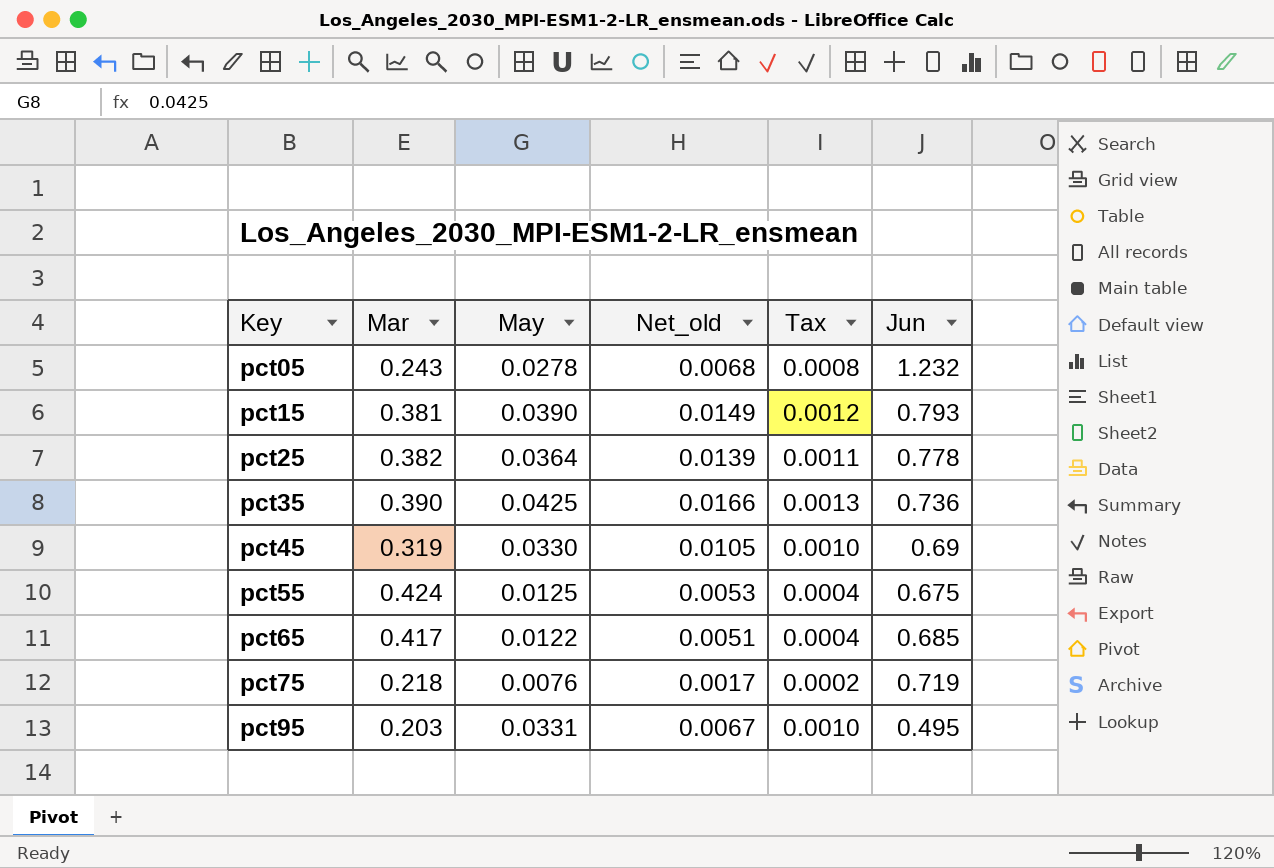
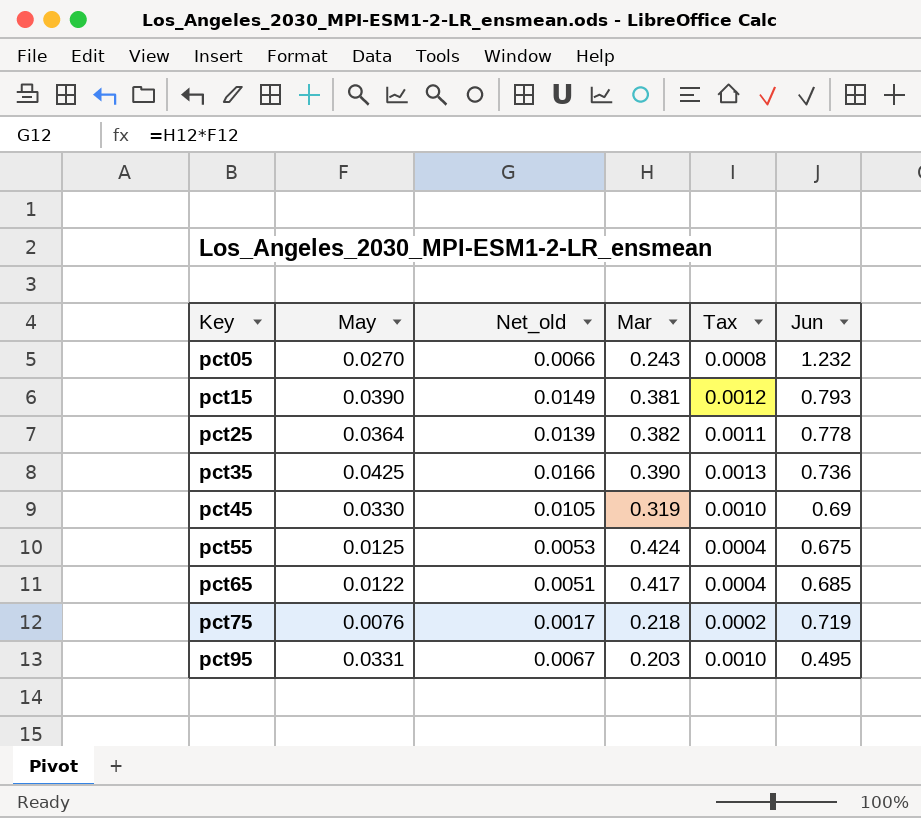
column Mar | position: 2 -> 4
pct05 | May: 0.0278 -> 0.0270
pct05 | Net_old: 0.0068 -> 0.0066

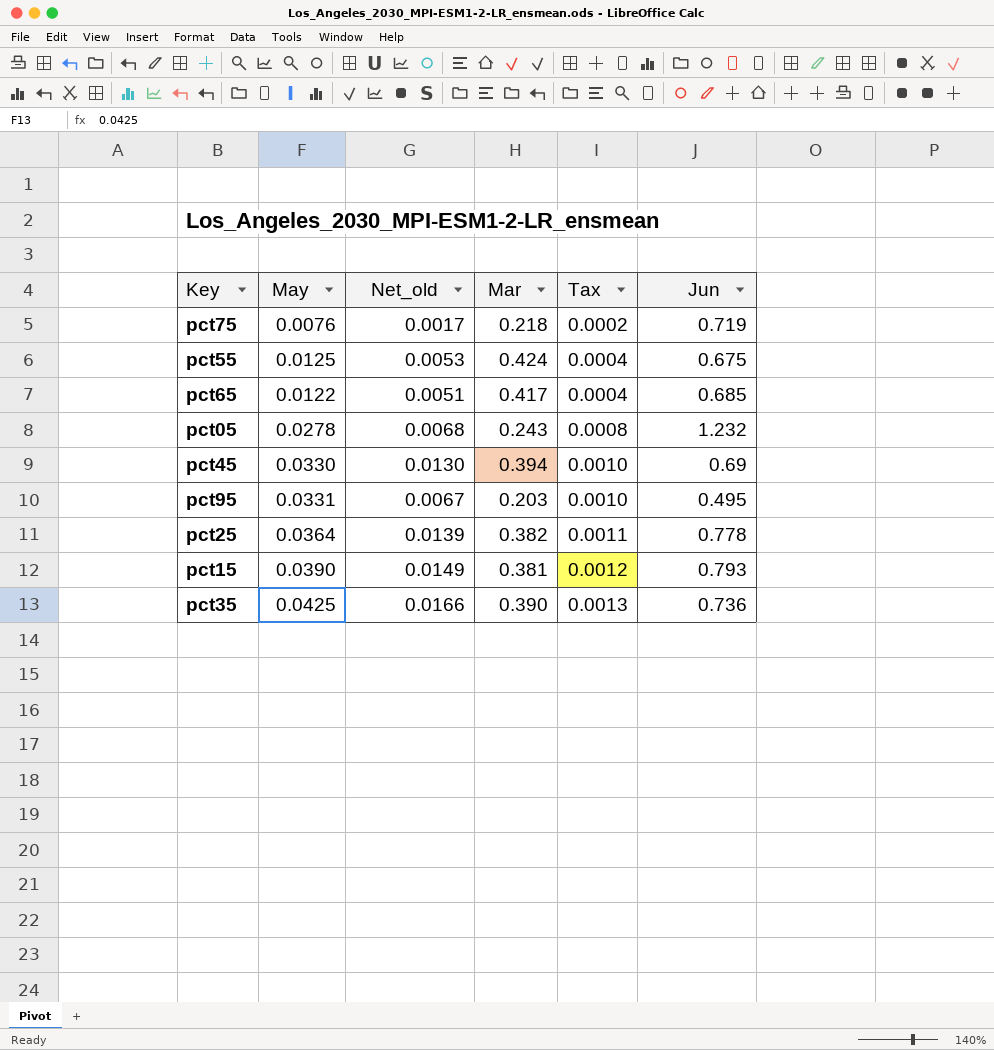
row order: Key ascending -> Tax ascending
pct05 | May: 0.0270 -> 0.0278
pct05 | Net_old: 0.0066 -> 0.0068
pct45 | Net_old: 0.0105 -> 0.0130
pct45 | Mar: 0.319 -> 0.394

